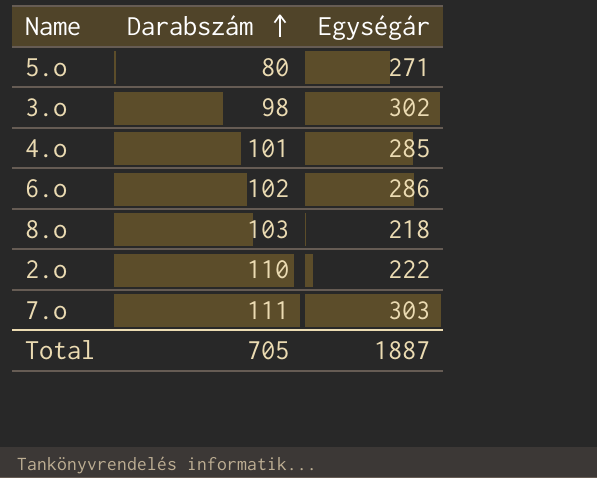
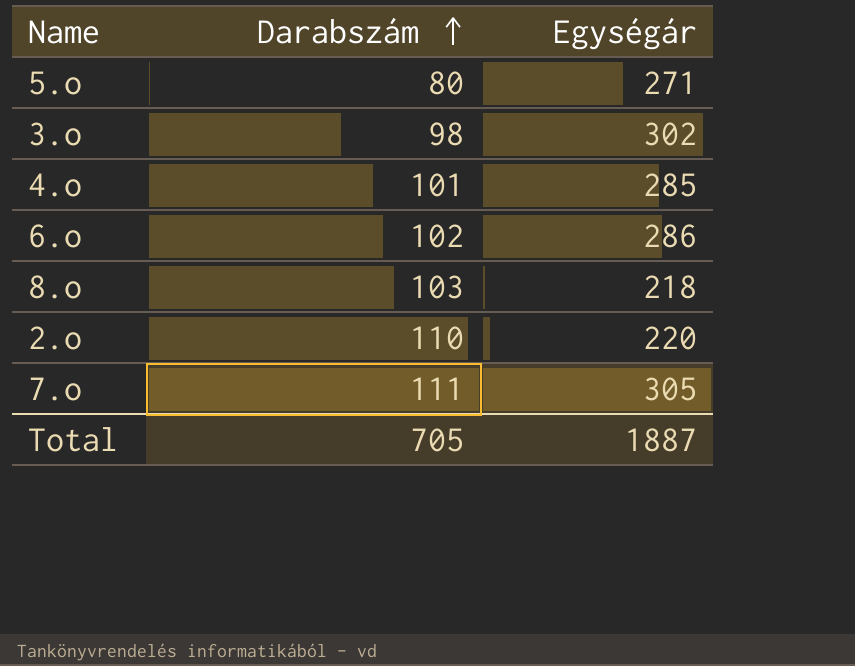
2.o | Egységár: 222 -> 220
7.o | Egységár: 303 -> 305

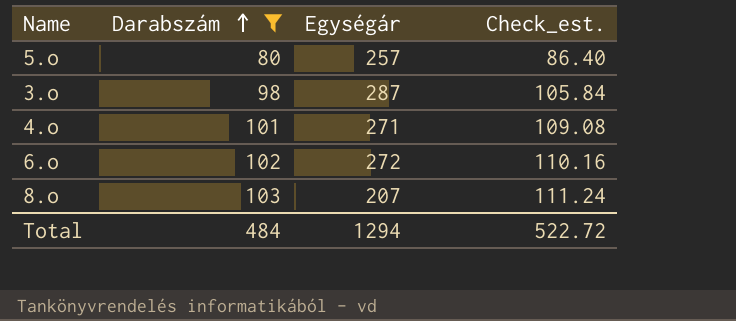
filter: none -> Darabszám <= 103
column Check_est. | formula: none -> [Darabszám] * 1.08
5.o | Egységár: 271 -> 257
3.o | Egységár: 302 -> 287
4.o | Egységár: 285 -> 271
6.o | Egységár: 286 -> 272
8.o | Egységár: 218 -> 207
Total | Darabszám: 705 -> 484
Total | Egységár: 1887 -> 1294

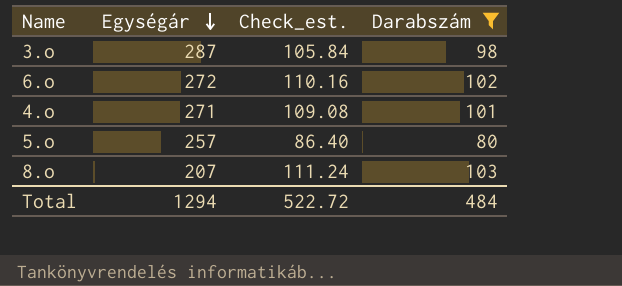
row order: Darabszám ascending -> Egységár descending
column Darabszám | position: 2 -> 4

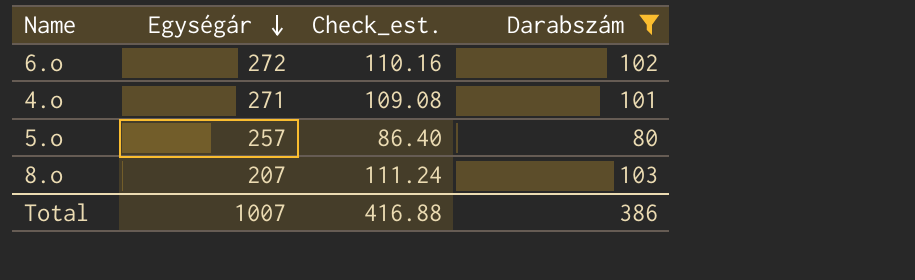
row 3.o: 287 | 105.84 | 98 -> none
Total | Egységár: 1294 -> 1007
Total | Check_est.: 522.72 -> 416.88
Total | Darabszám: 484 -> 386

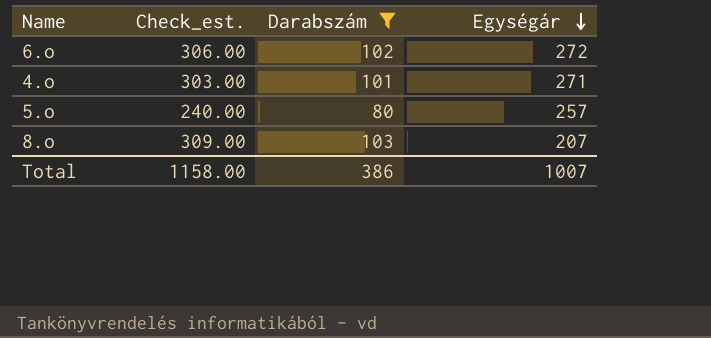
column Check_est. | formula: [Darabszám] * 1.08 -> [Darabszám] * 3
column Egységár | position: 2 -> 4
Total | Check_est.: 416.88 -> 1158.00

